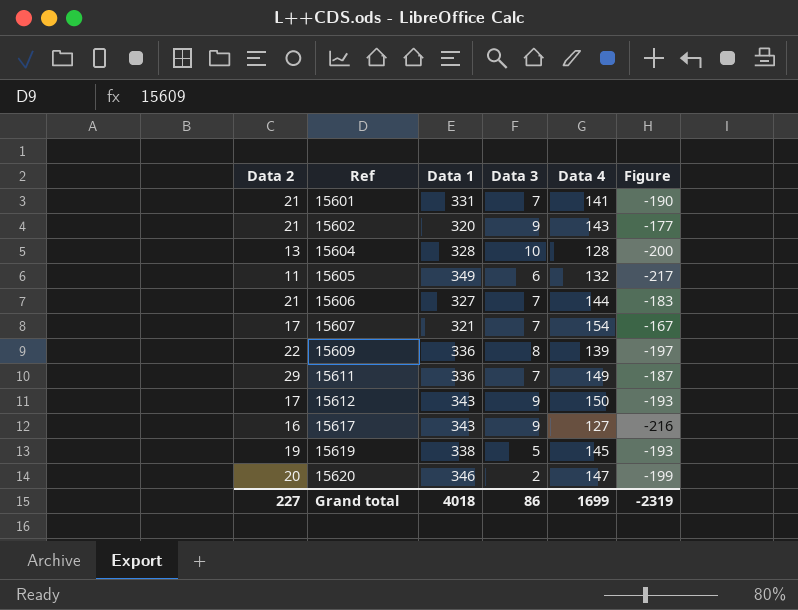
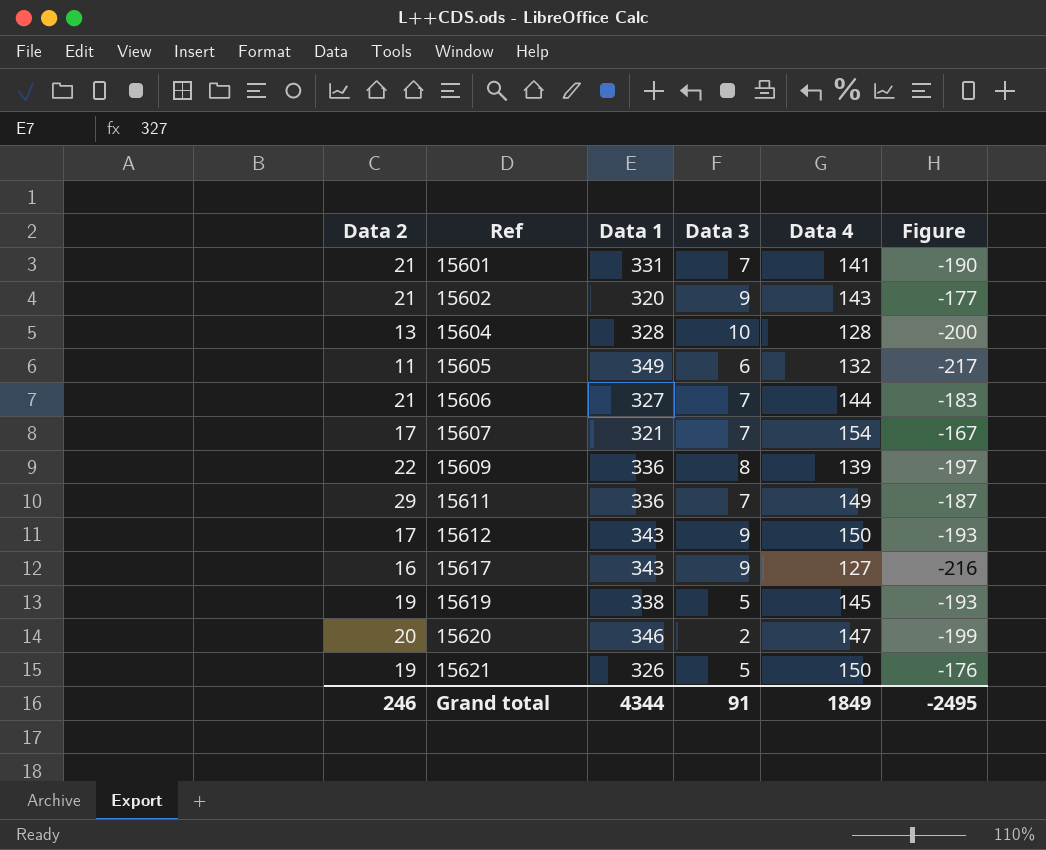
row 15621: none -> 19 | 326 | 5 | 150 | -176
Grand total | Data 2: 227 -> 246
Grand total | Data 1: 4018 -> 4344
Grand total | Data 3: 86 -> 91
Grand total | Data 4: 1699 -> 1849
Grand total | Figure: -2319 -> -2495

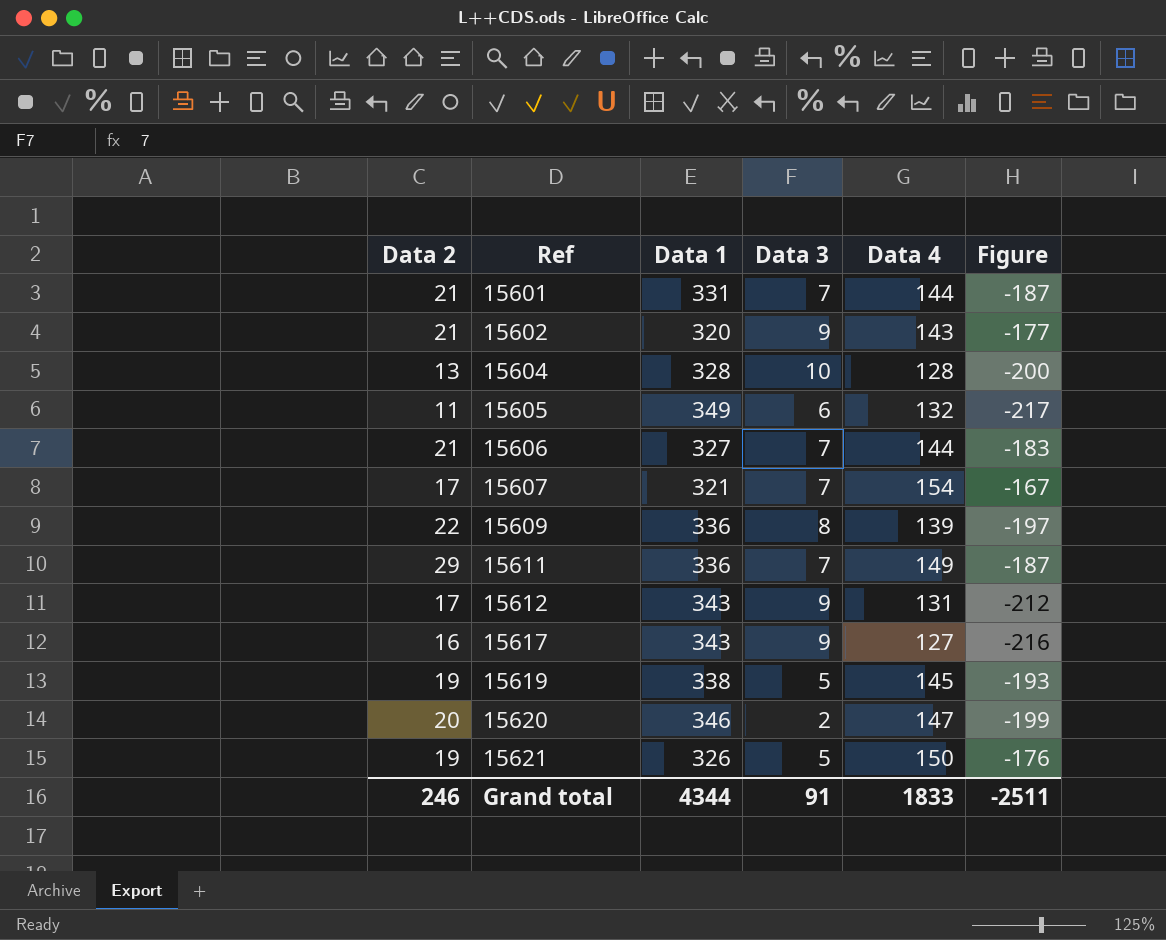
15601 | Data 4: 141 -> 144
15601 | Figure: -190 -> -187
15612 | Data 4: 150 -> 131
15612 | Figure: -193 -> -212
Grand total | Data 4: 1849 -> 1833
Grand total | Figure: -2495 -> -2511

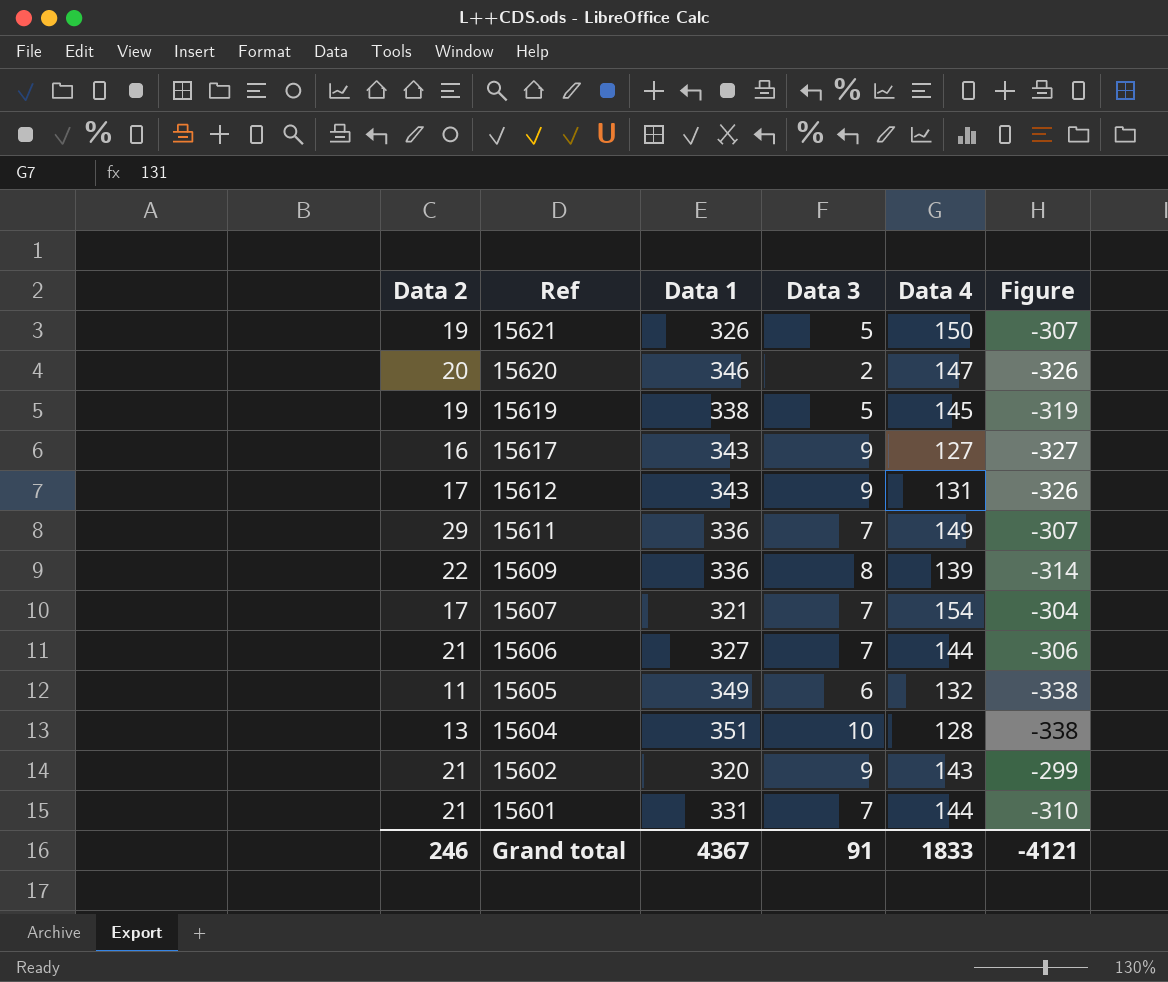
row order: Ref ascending -> Ref descending
column Figure | formula: [Data 4] - [Data 1] -> [Data 2] - [Data 1]
15604 | Data 1: 328 -> 351
Grand total | Data 1: 4344 -> 4367
Grand total | Figure: -2511 -> -4121

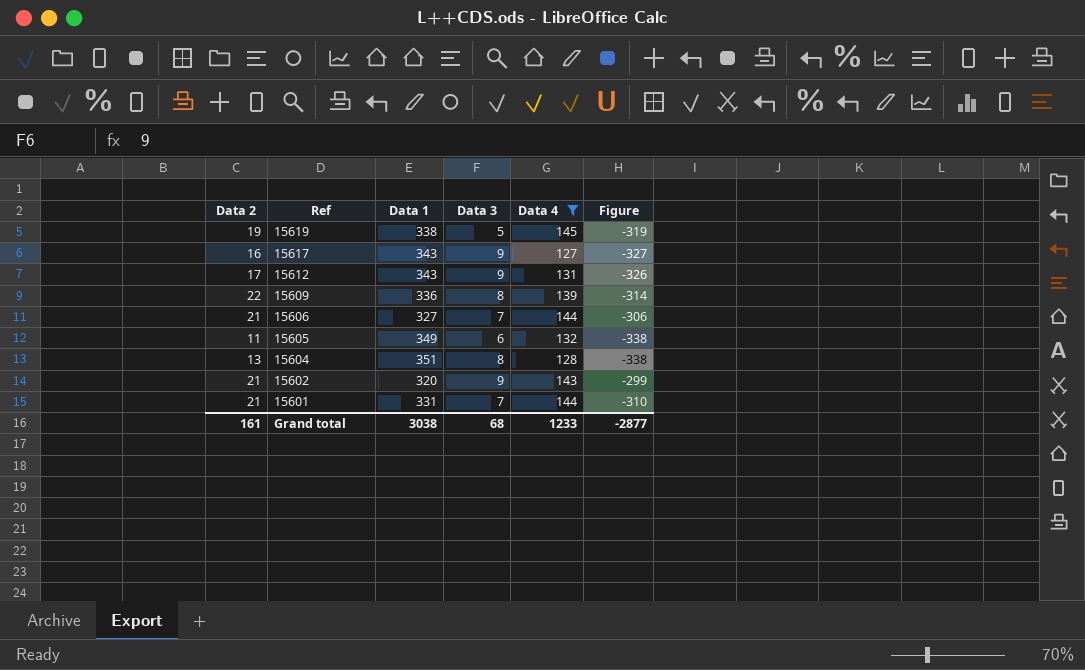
filter: none -> Data 4 <= 145
15604 | Data 3: 10 -> 8
Grand total | Data 2: 246 -> 161
Grand total | Data 1: 4367 -> 3038
Grand total | Data 3: 91 -> 68
Grand total | Data 4: 1833 -> 1233
Grand total | Figure: -4121 -> -2877

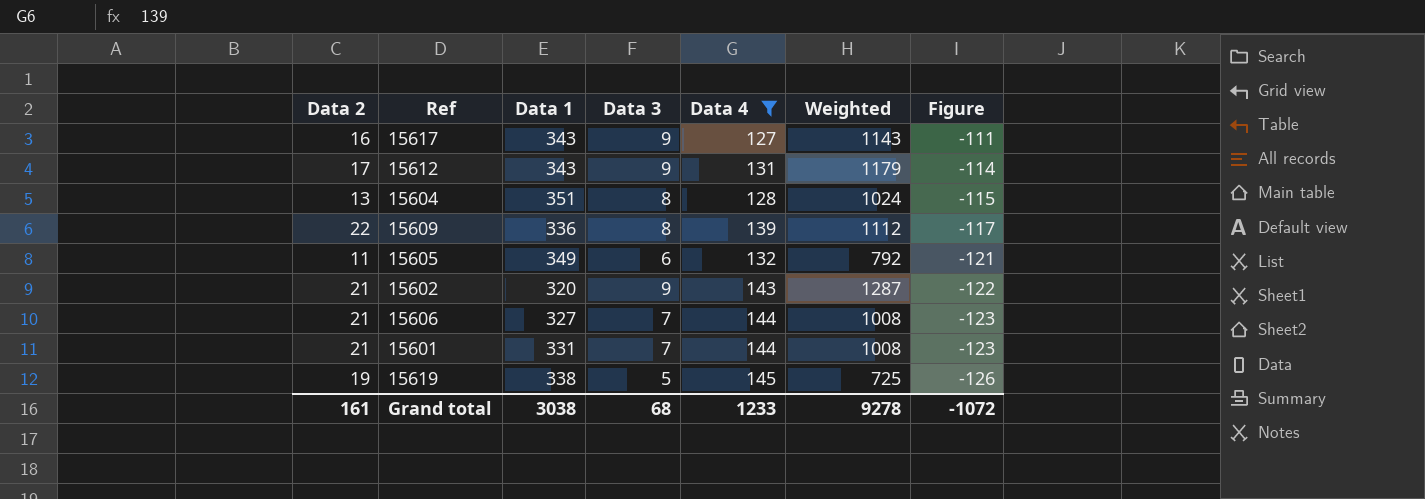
row order: Ref descending -> Figure descending
column Weighted | formula: none -> [Data 3] * [Data 4]
column Figure | formula: [Data 2] - [Data 1] -> [Data 2] - [Data 4]
Grand total | Figure: -2877 -> -1072

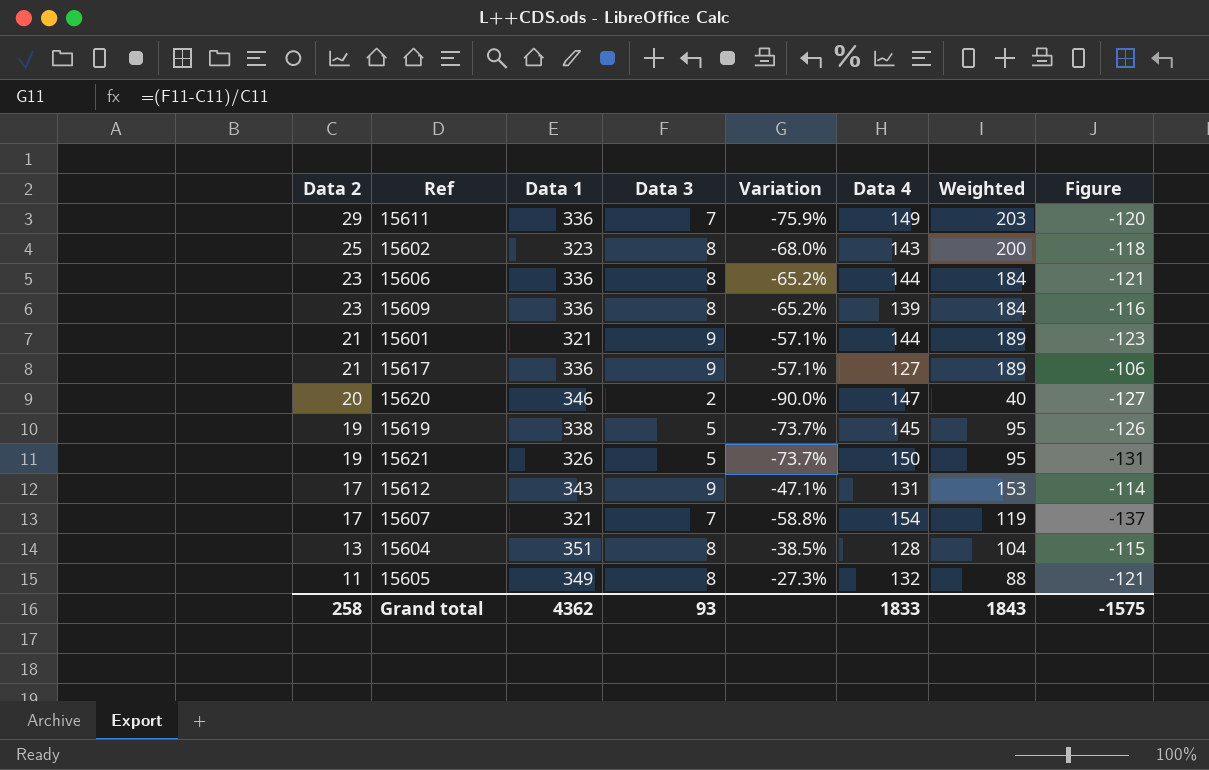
filter: Data 4 <= 145 -> none
row order: Figure descending -> Data 2 descending
column Variation | formula: none -> ([Data 3] - [Data 2]) / [Data 2]
column Weighted | formula: [Data 3] * [Data 4] -> [Data 2] * [Data 3]
15602 | Data 2: 21 -> 25
15602 | Data 1: 320 -> 323
15602 | Data 3: 9 -> 8
15602 | Figure: -122 -> -118
15606 | Data 2: 21 -> 23
15606 | Data 1: 327 -> 336
15606 | Data 3: 7 -> 8
15606 | Figure: -123 -> -121
15609 | Data 2: 22 -> 23
15609 | Figure: -117 -> -116
15601 | Data 1: 331 -> 321
15601 | Data 3: 7 -> 9
15617 | Data 2: 16 -> 21
15617 | Data 1: 343 -> 336
15617 | Figure: -111 -> -106
15605 | Data 3: 6 -> 8
Grand total | Data 2: 161 -> 258
Grand total | Data 1: 3038 -> 4362
Grand total | Data 3: 68 -> 93
Grand total | Data 4: 1233 -> 1833
Grand total | Weighted: 9278 -> 1843
Grand total | Figure: -1072 -> -1575

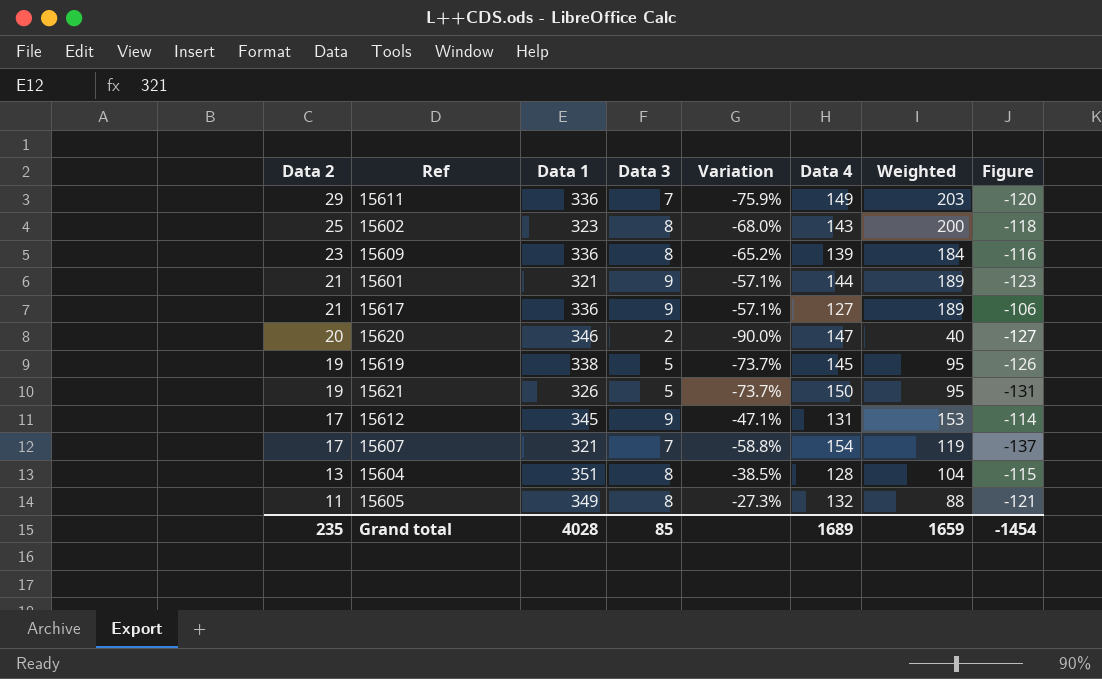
row 15606: 23 | 336 | 8 | -65.2% | 144 | 184 | -121 -> none
15612 | Data 1: 343 -> 345
Grand total | Data 2: 258 -> 235
Grand total | Data 1: 4362 -> 4028
Grand total | Data 3: 93 -> 85
Grand total | Data 4: 1833 -> 1689
Grand total | Weighted: 1843 -> 1659
Grand total | Figure: -1575 -> -1454

